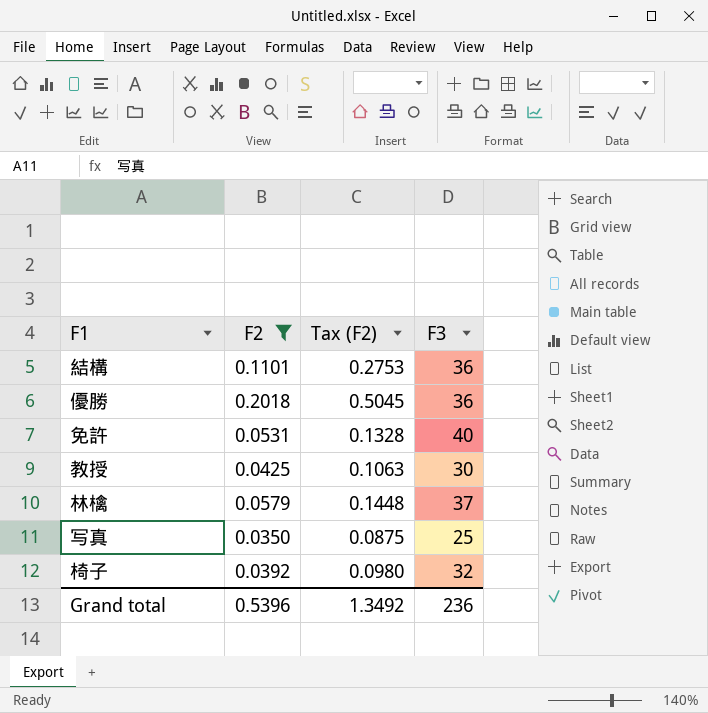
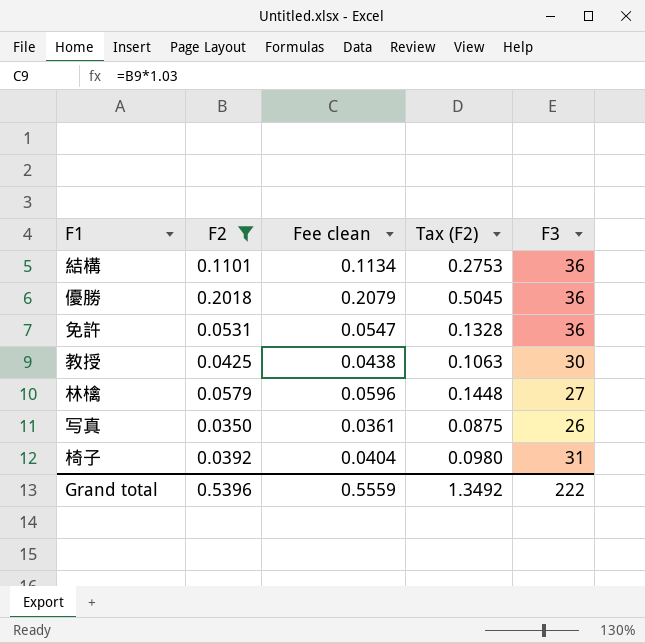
column Fee clean | formula: none -> [F2] * 1.03
免許 | F3: 40 -> 36
林檎 | F3: 37 -> 27
写真 | F3: 25 -> 26
椅子 | F3: 32 -> 31
Grand total | F3: 236 -> 222

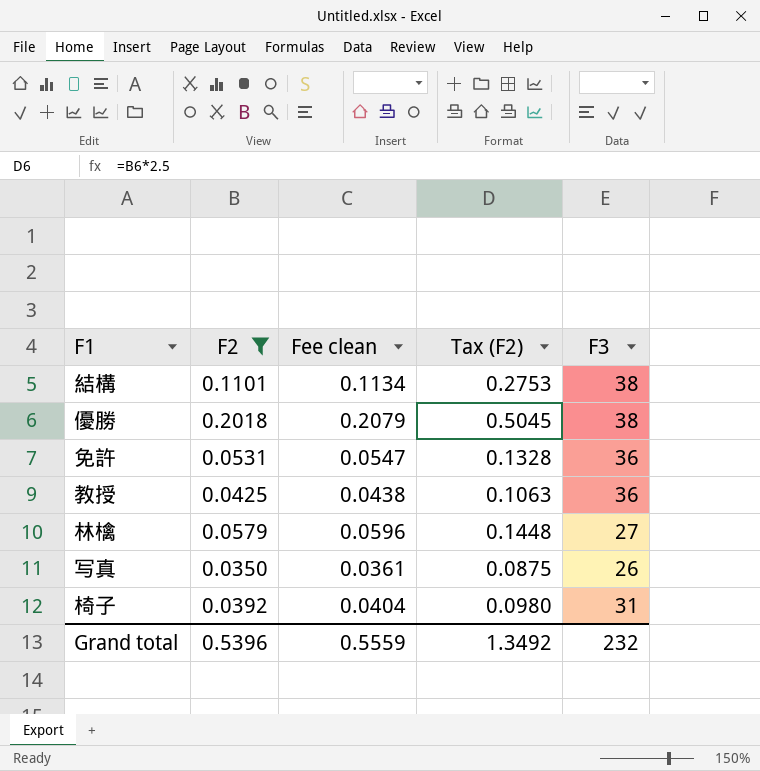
結構 | F3: 36 -> 38
優勝 | F3: 36 -> 38
教授 | F3: 30 -> 36
Grand total | F3: 222 -> 232

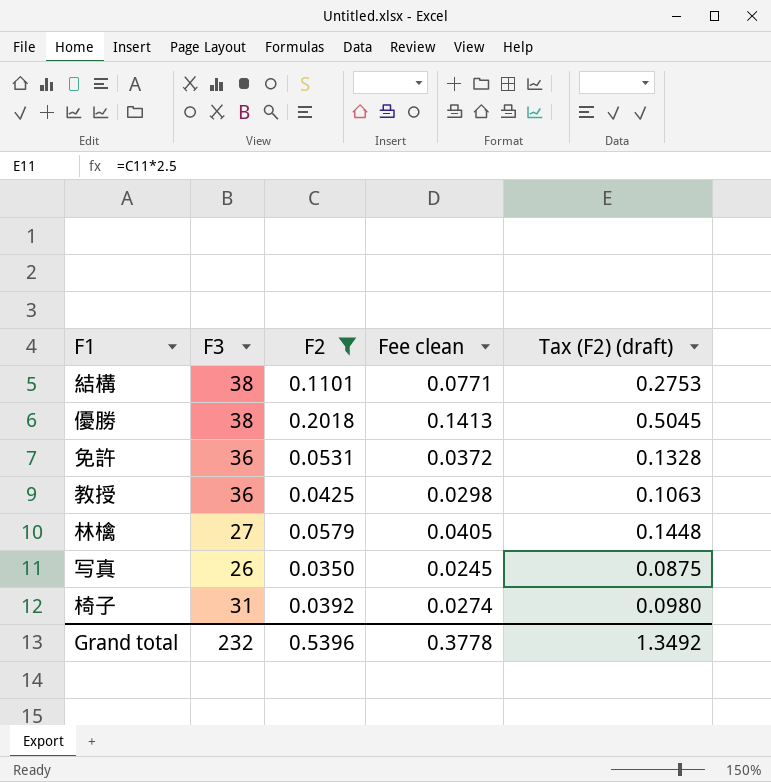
column F3 | position: 5 -> 2
column Fee clean | formula: [F2] * 1.03 -> [F2] * 0.7
column name: Tax (F2) -> Tax (F2) (draft)
Grand total | Fee clean: 0.5559 -> 0.3778

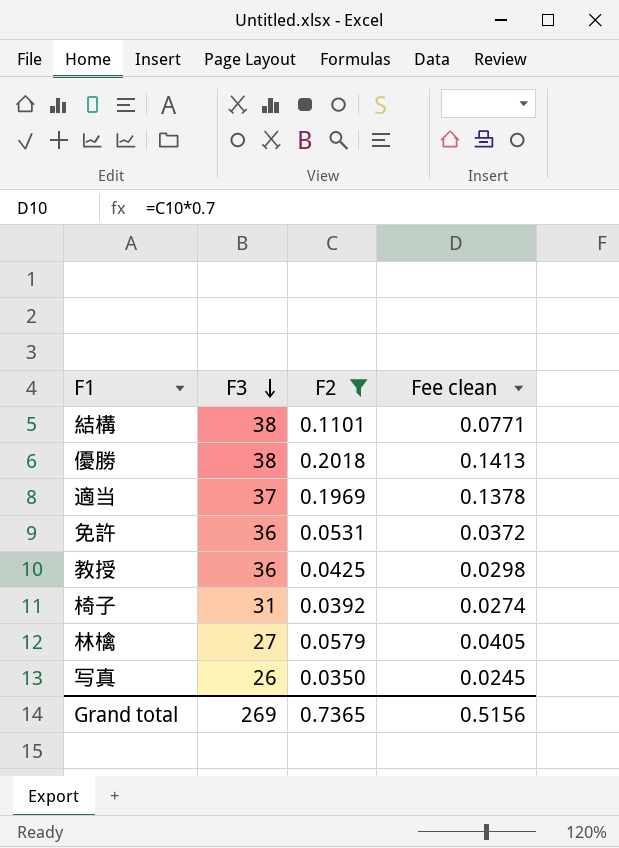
row order: none -> F3 descending
column Tax (F2) (draft) | formula: [F2] * 2.5 -> none
row 適当: none -> 37 | 0.1969 | 0.1378
Grand total | F3: 232 -> 269
Grand total | F2: 0.5396 -> 0.7365
Grand total | Fee clean: 0.3778 -> 0.5156

